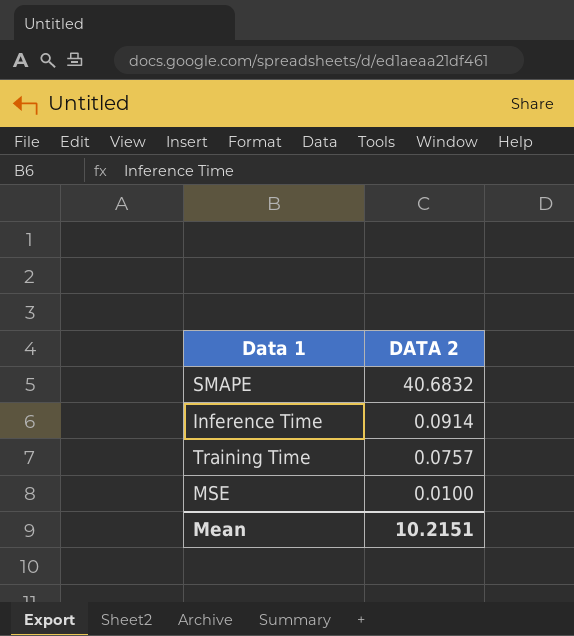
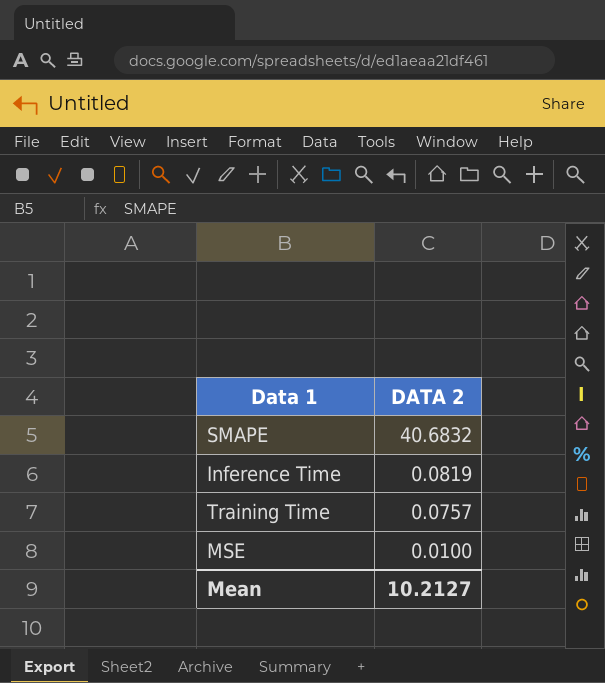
Inference Time | DATA 2: 0.0914 -> 0.0819
Mean | DATA 2: 10.2151 -> 10.2127

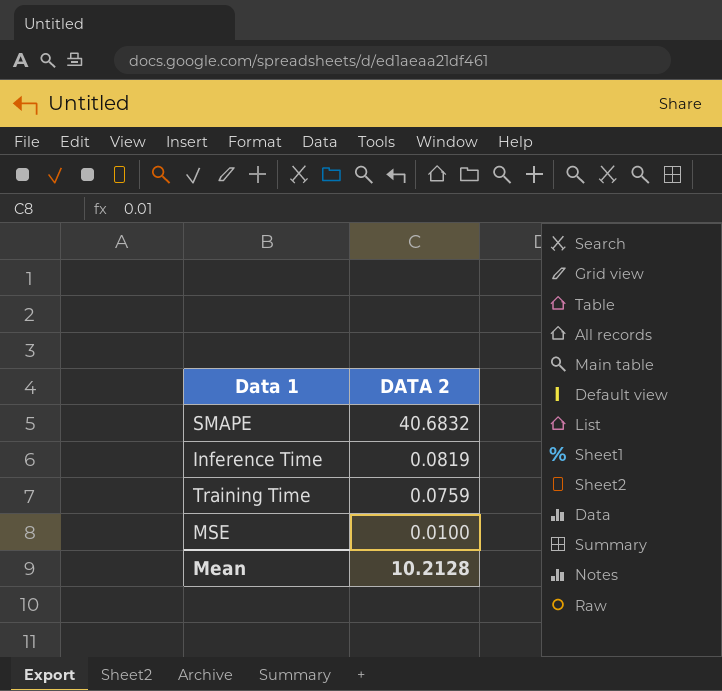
Training Time | DATA 2: 0.0757 -> 0.0759
Mean | DATA 2: 10.2127 -> 10.2128

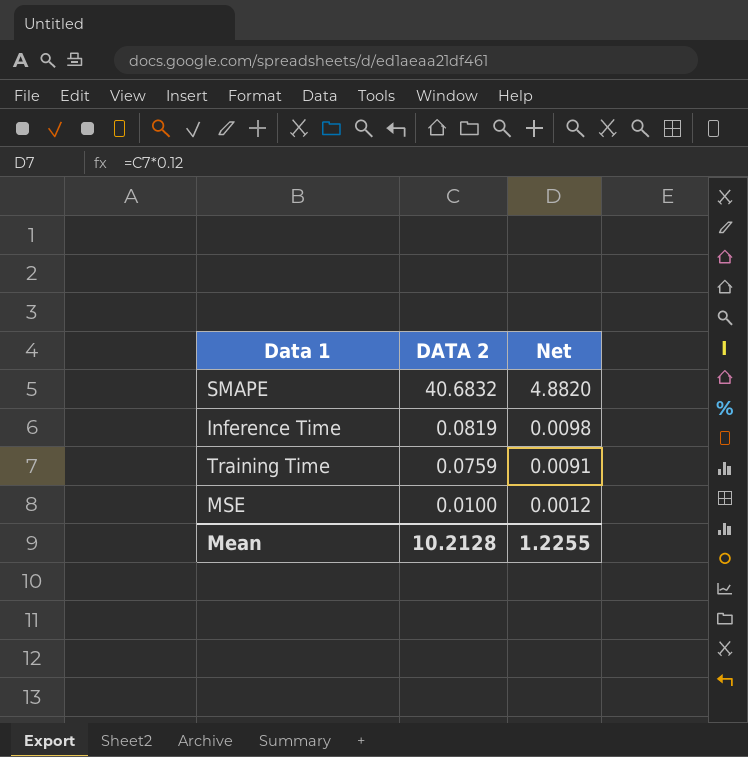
column Net | formula: none -> [DATA 2] * 0.12

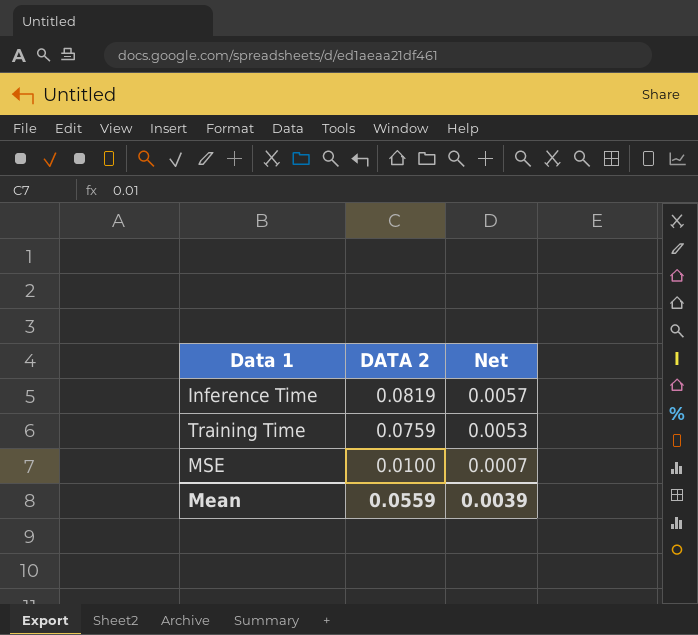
column Net | formula: [DATA 2] * 0.12 -> [DATA 2] * 0.07
row SMAPE: 40.6832 | 4.8820 -> none
Mean | DATA 2: 10.2128 -> 0.0559
Mean | Net: 1.2255 -> 0.0039

